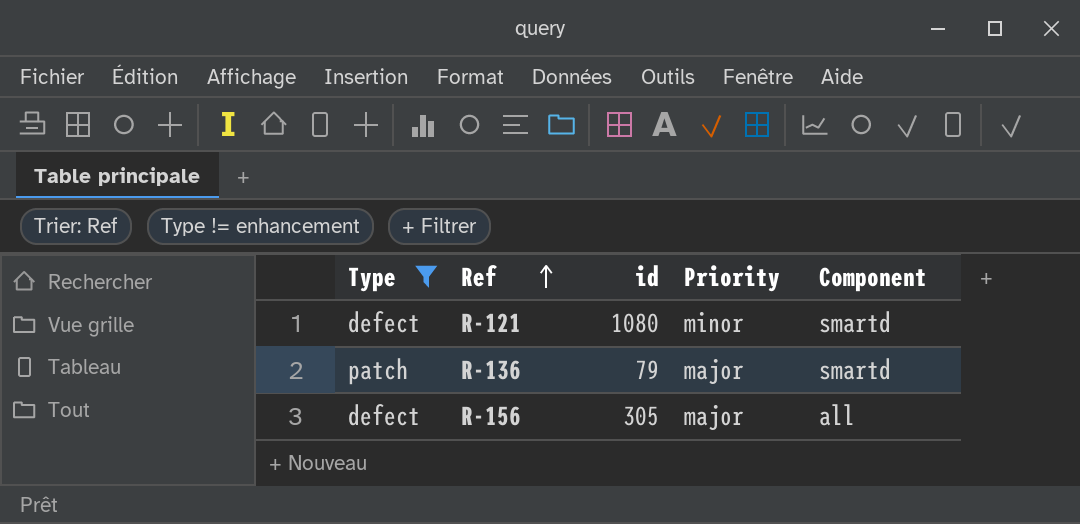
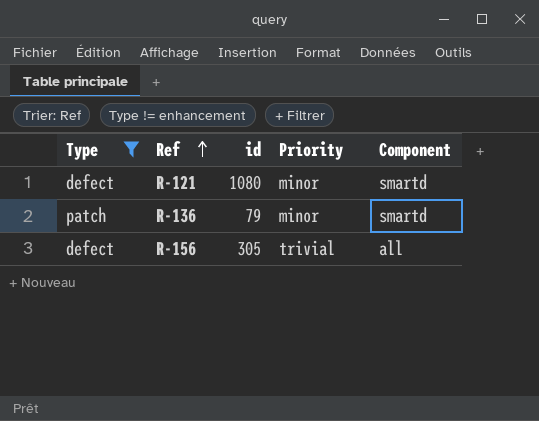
R-136 | Priority: major -> minor
R-156 | Priority: major -> trivial

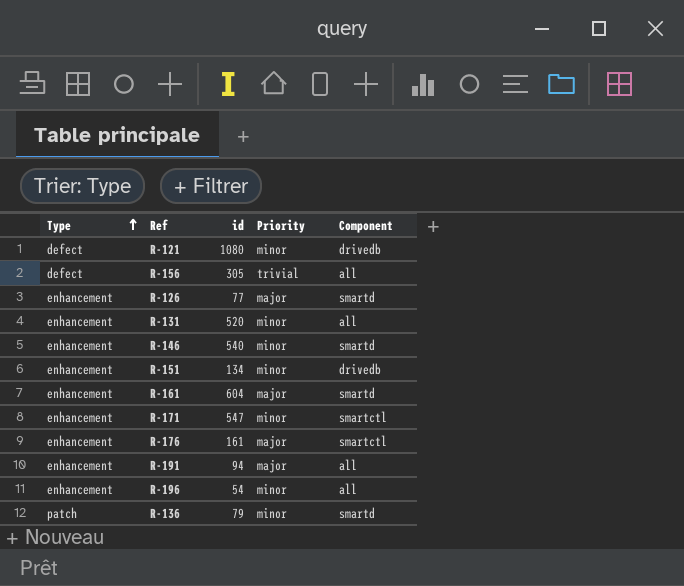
filter: Type != enhancement -> none
row order: Ref ascending -> Type ascending
R-121 | Component: smartd -> drivedb

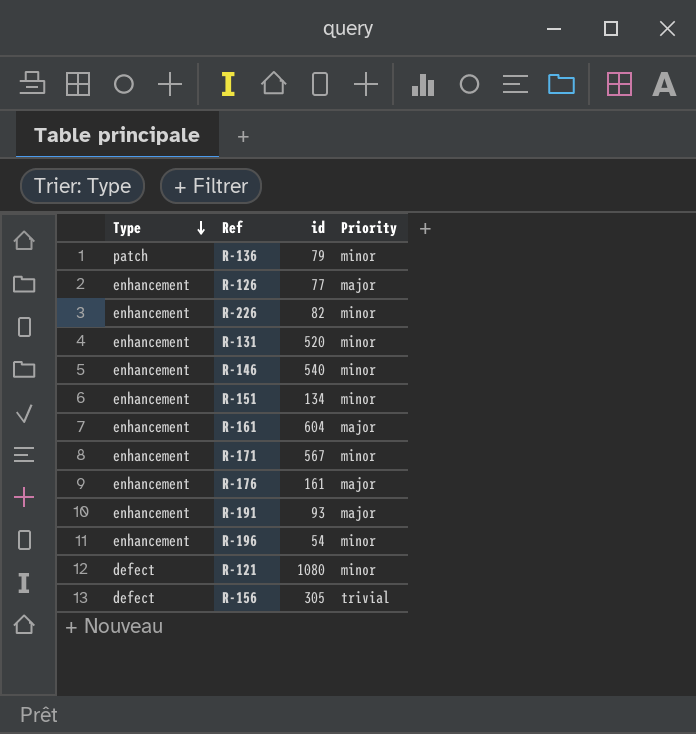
row order: Type ascending -> Type descending
column Component | position: 5 -> none
row R-226: none -> enhancement | 82 | minor
R-171 | id: 547 -> 567
R-191 | id: 94 -> 93

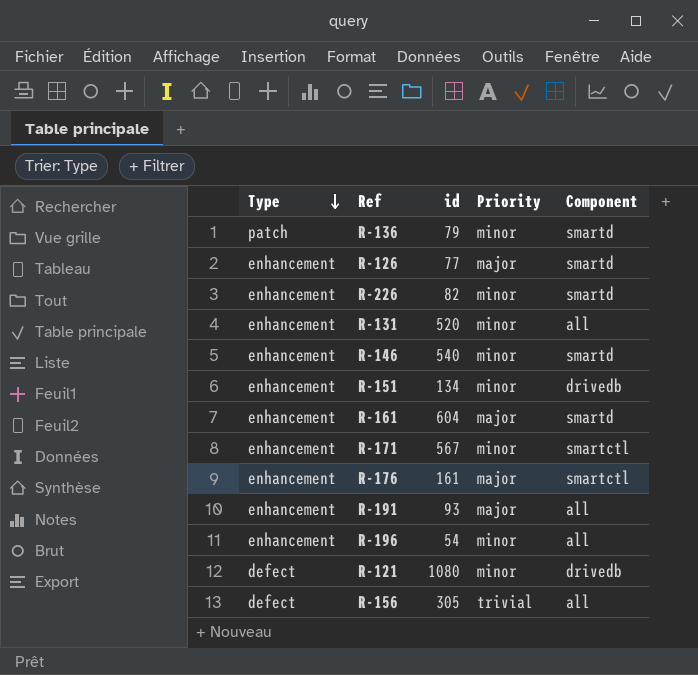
column Component | position: none -> 5

